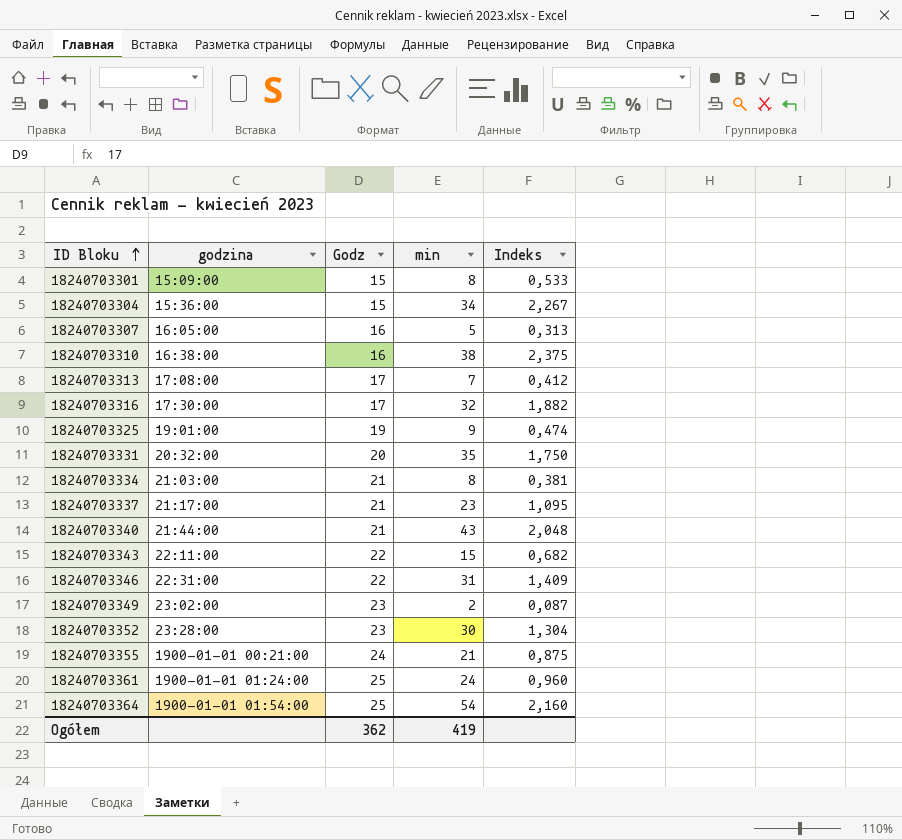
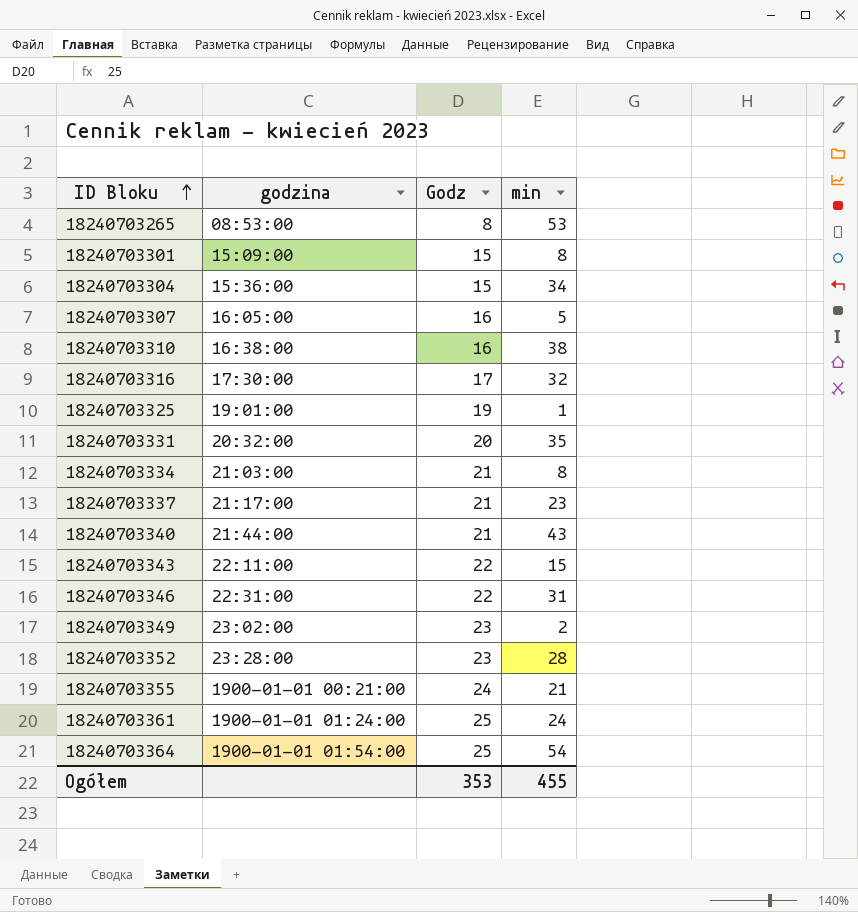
column Indeks | formula: [min] / [Godz] -> none
row 18240703313: 17:08:00 | 17 | 7 | 0,412 -> none
row 18240703265: none -> 08:53:00 | 8 | 53
18240703325 | min: 9 -> 1
18240703352 | min: 30 -> 28
Ogółem | Godz: 362 -> 353
Ogółem | min: 419 -> 455

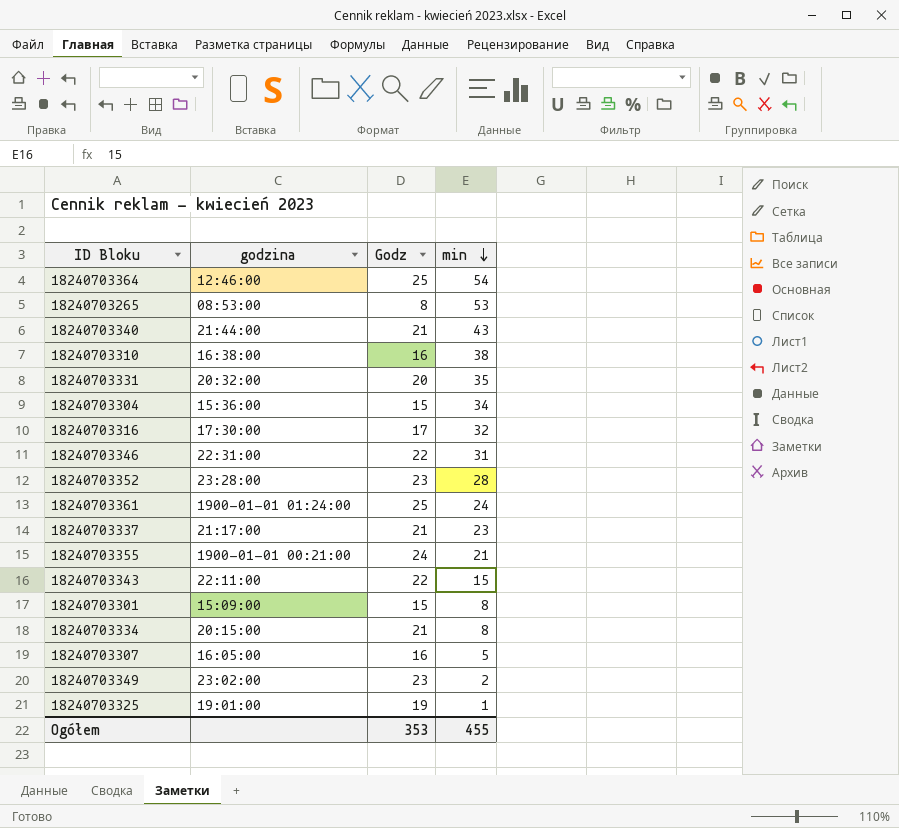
row order: ID Bloku ascending -> min descending
18240703364 | godzina: 1900-01-01 01:54:00 -> 12:46:00
18240703334 | godzina: 21:03:00 -> 20:15:00

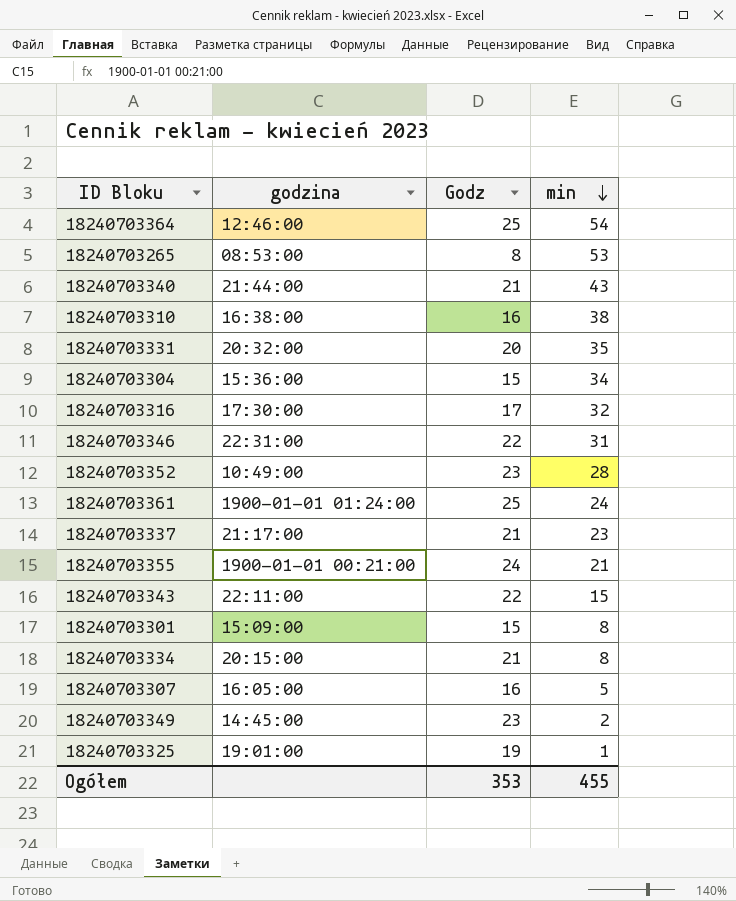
18240703352 | godzina: 23:28:00 -> 10:49:00
18240703349 | godzina: 23:02:00 -> 14:45:00

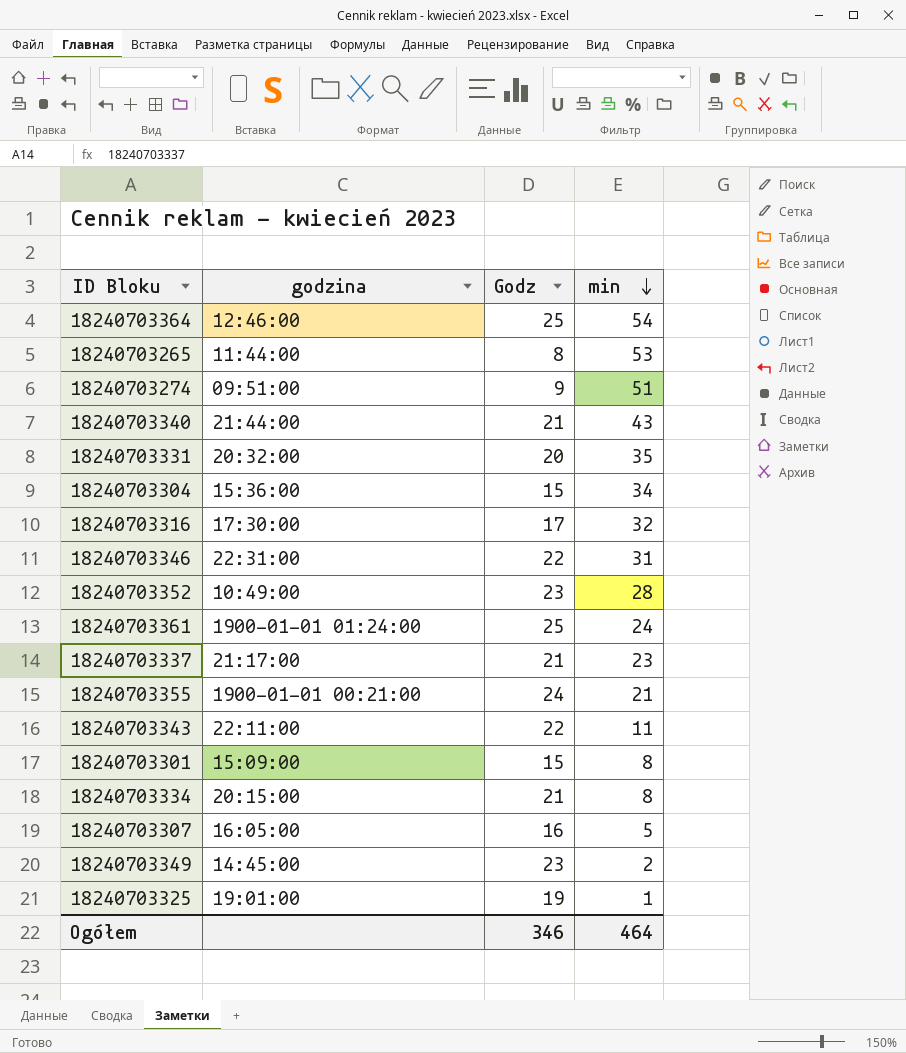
row 18240703310: 16:38:00 | 16 | 38 -> none
18240703265 | godzina: 08:53:00 -> 11:44:00
row 18240703274: none -> 09:51:00 | 9 | 51
18240703343 | min: 15 -> 11
Ogółem | Godz: 353 -> 346
Ogółem | min: 455 -> 464

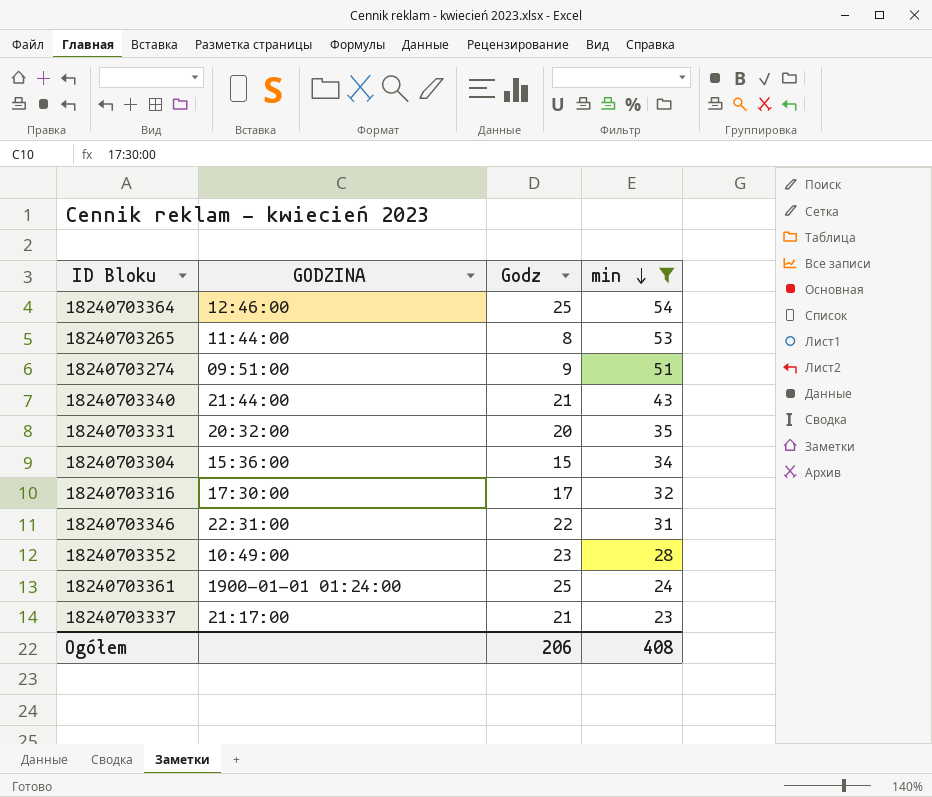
filter: none -> min >= 23
column name: godzina -> GODZINA
Ogółem | Godz: 346 -> 206
Ogółem | min: 464 -> 408

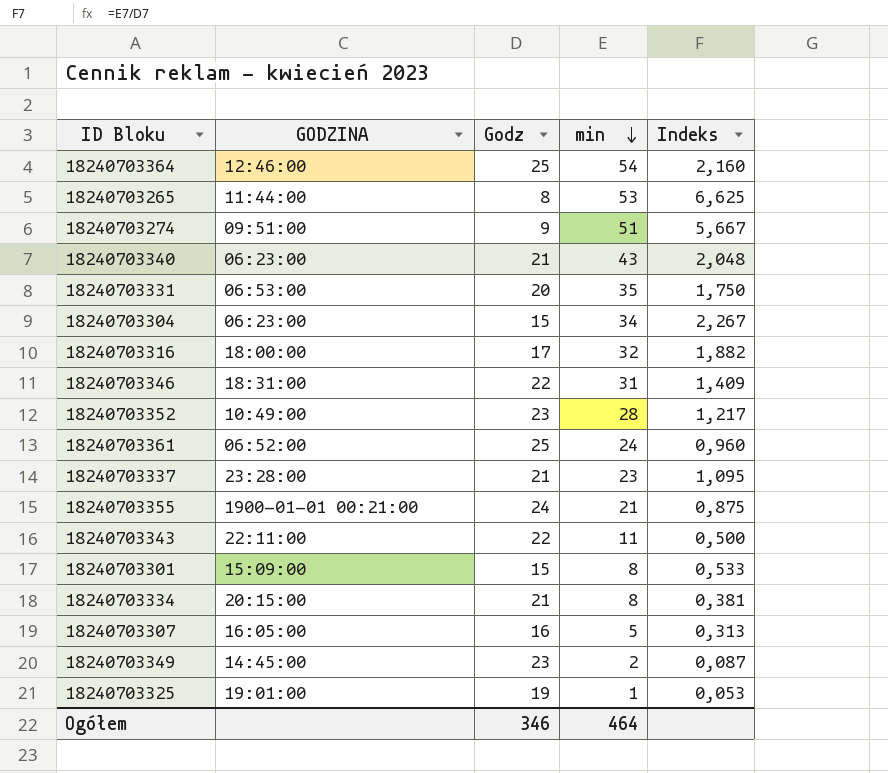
filter: min >= 23 -> none
column Indeks | formula: none -> [min] / [Godz]
18240703340 | GODZINA: 21:44:00 -> 06:23:00
18240703331 | GODZINA: 20:32:00 -> 06:53:00
18240703304 | GODZINA: 15:36:00 -> 06:23:00
18240703316 | GODZINA: 17:30:00 -> 18:00:00
18240703346 | GODZINA: 22:31:00 -> 18:31:00
18240703361 | GODZINA: 1900-01-01 01:24:00 -> 06:52:00
18240703337 | GODZINA: 21:17:00 -> 23:28:00
Ogółem | Godz: 206 -> 346
Ogółem | min: 408 -> 464

